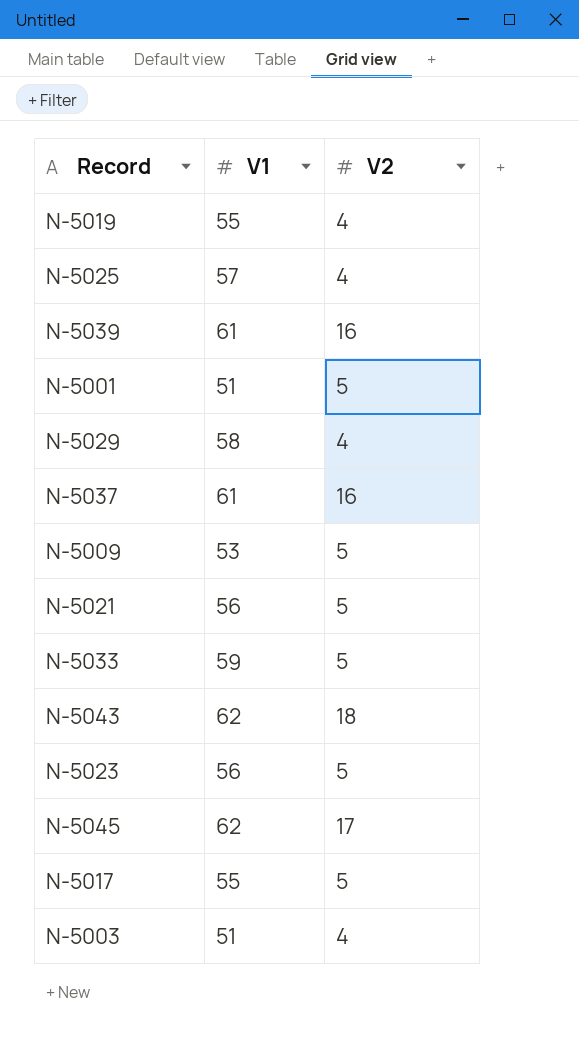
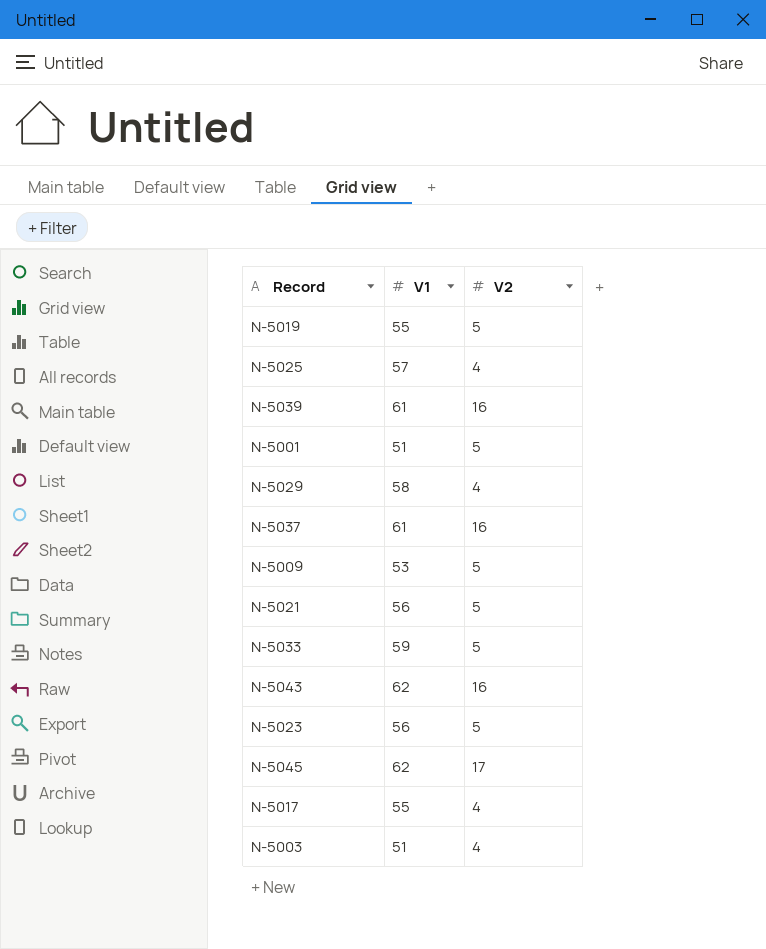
N-5019 | V2: 4 -> 5
N-5043 | V2: 18 -> 16
N-5017 | V2: 5 -> 4

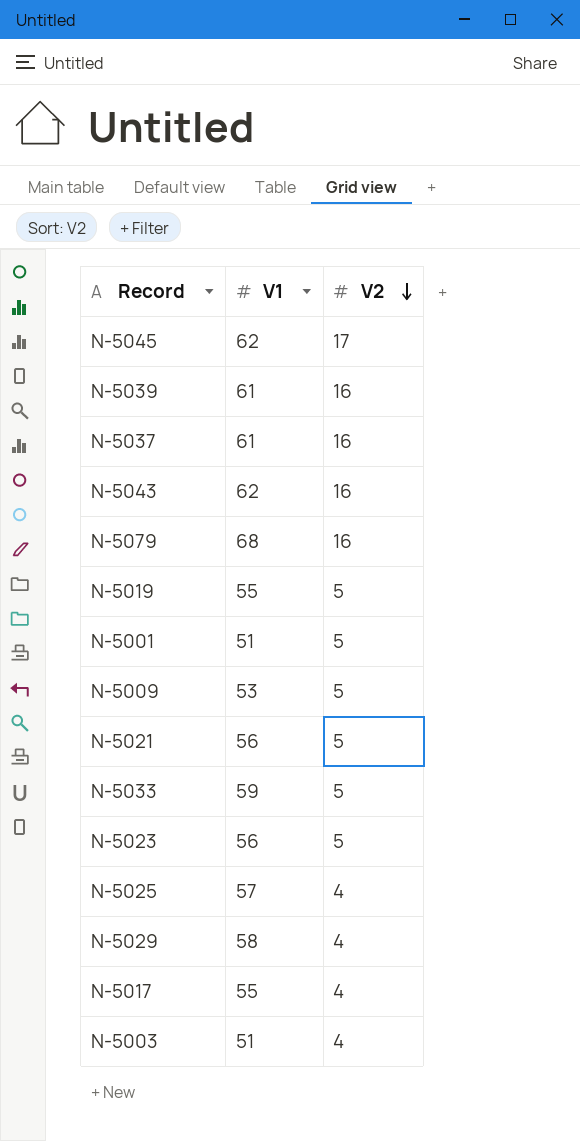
row order: none -> V2 descending
row N-5079: none -> 68 | 16

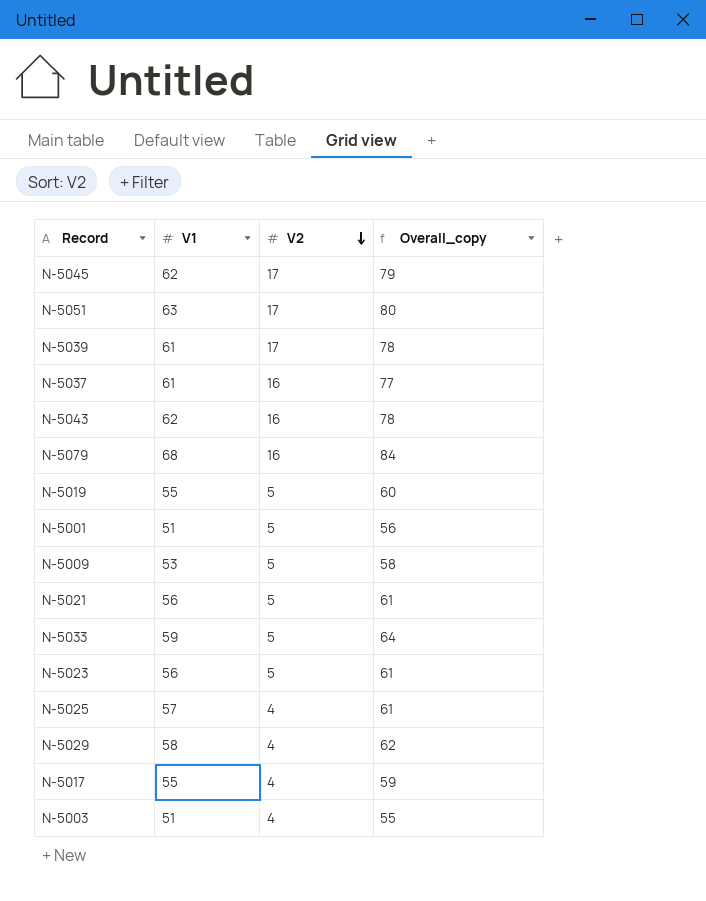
column Overall_copy | formula: none -> [V1] + [V2]
row N-5051: none -> 63 | 17 | 80
N-5039 | V2: 16 -> 17

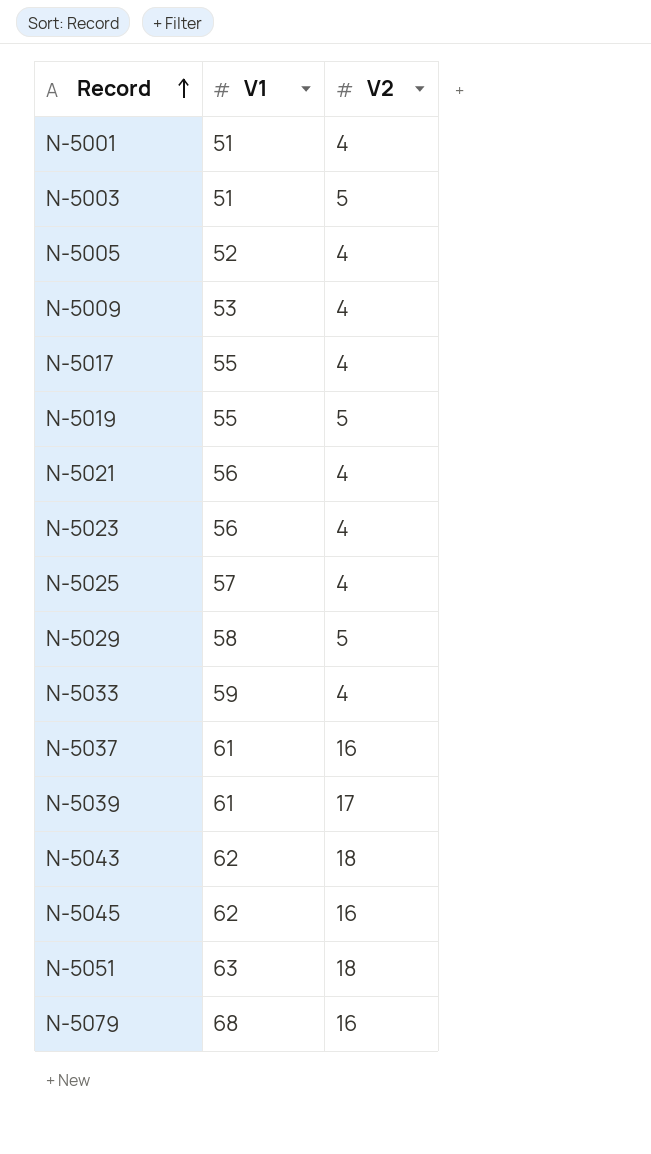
row order: V2 descending -> Record ascending
column Overall_copy | formula: [V1] + [V2] -> none
N-5001 | V2: 5 -> 4
N-5003 | V2: 4 -> 5
row N-5005: none -> 52 | 4
N-5009 | V2: 5 -> 4
N-5021 | V2: 5 -> 4
N-5023 | V2: 5 -> 4
N-5029 | V2: 4 -> 5
N-5033 | V2: 5 -> 4
N-5043 | V2: 16 -> 18
N-5045 | V2: 17 -> 16
N-5051 | V2: 17 -> 18

